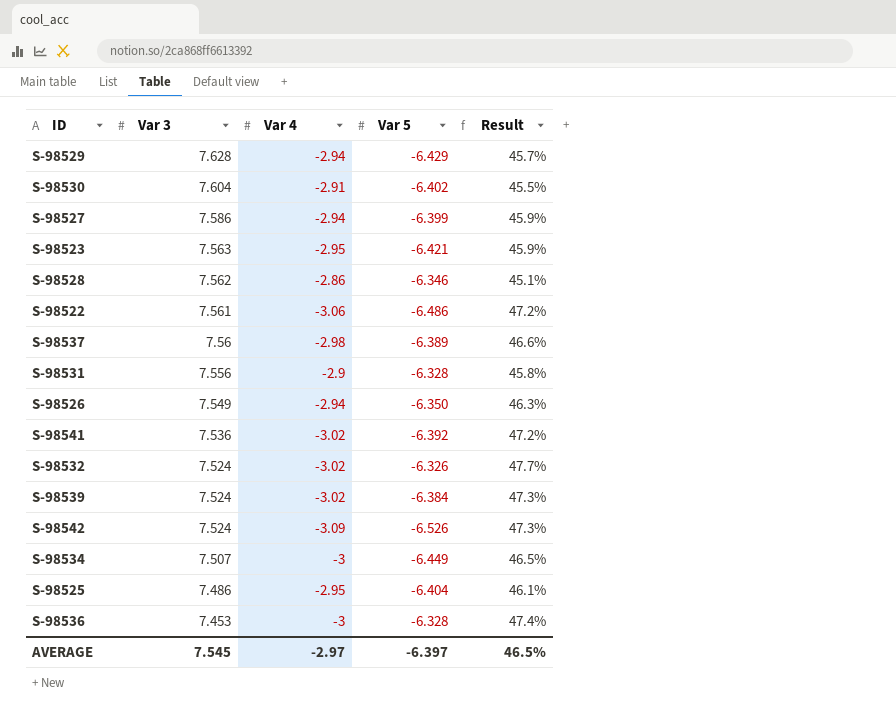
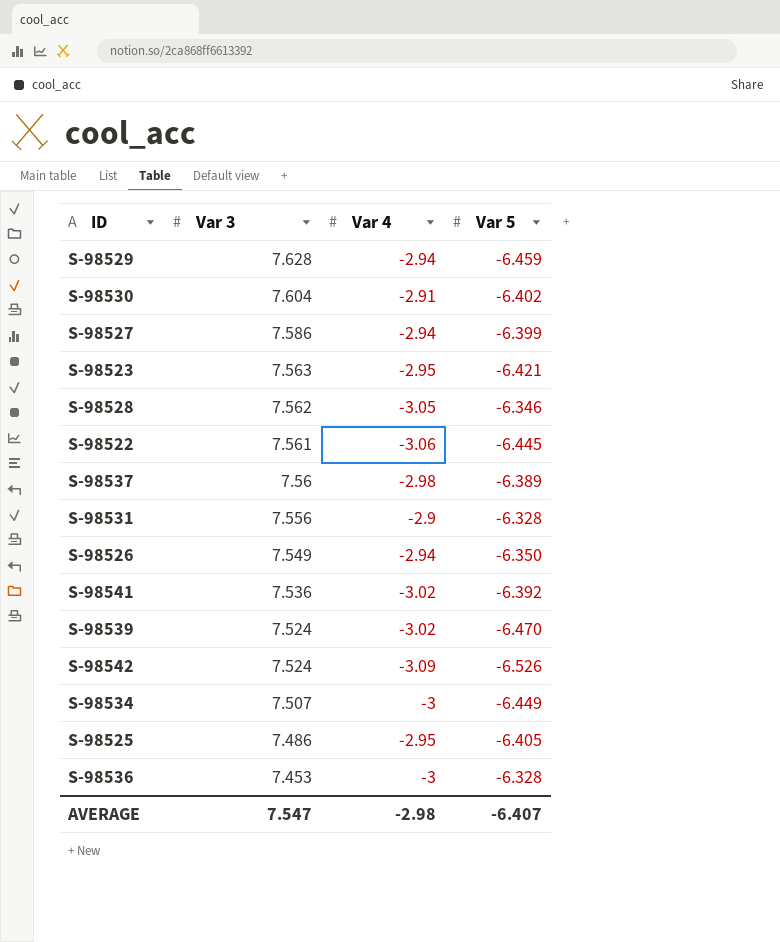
column Result | formula: [Var 4] / [Var 5] -> none
row S-98532: 7.524 | -3.02 | -6.326 | 47.7% -> none
S-98529 | Var 5: -6.429 -> -6.459
S-98528 | Var 4: -2.86 -> -3.05
S-98522 | Var 5: -6.486 -> -6.445
S-98539 | Var 5: -6.384 -> -6.470
S-98525 | Var 5: -6.404 -> -6.405
AVERAGE | Var 3: 7.545 -> 7.547
AVERAGE | Var 4: -2.97 -> -2.98
AVERAGE | Var 5: -6.397 -> -6.407

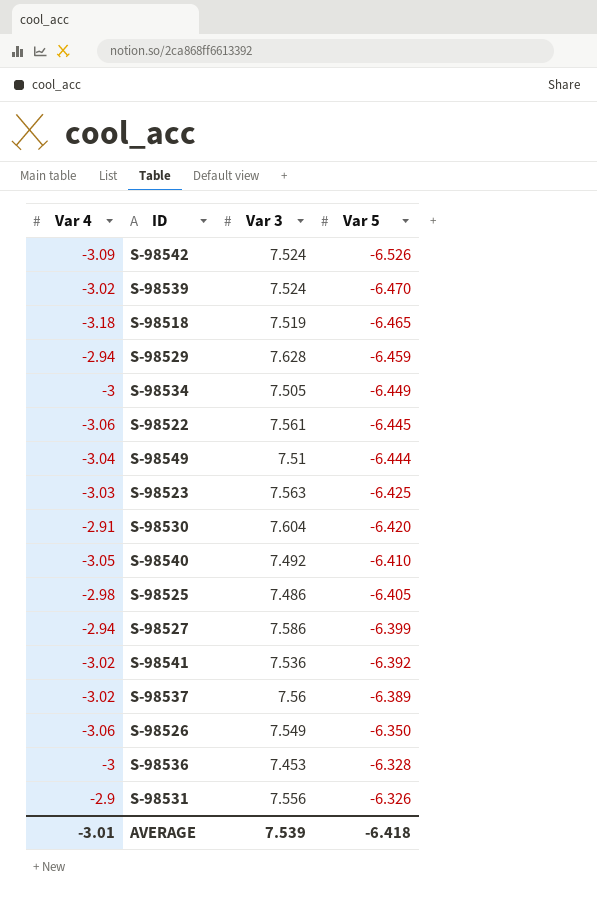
row order: Var 3 descending -> Var 5 ascending
column Var 4 | position: 3 -> 1
row S-98528: 7.562 | -3.05 | -6.346 -> none
row S-98518: none -> -3.18 | 7.519 | -6.465
S-98534 | Var 3: 7.507 -> 7.505
row S-98549: none -> -3.04 | 7.51 | -6.444
S-98523 | Var 4: -2.95 -> -3.03
S-98523 | Var 5: -6.421 -> -6.425
S-98530 | Var 5: -6.402 -> -6.420
row S-98540: none -> -3.05 | 7.492 | -6.410
S-98525 | Var 4: -2.95 -> -2.98
S-98537 | Var 4: -2.98 -> -3.02
S-98526 | Var 4: -2.94 -> -3.06
S-98531 | Var 5: -6.328 -> -6.326
AVERAGE | Var 4: -2.98 -> -3.01
AVERAGE | Var 3: 7.547 -> 7.539
AVERAGE | Var 5: -6.407 -> -6.418

